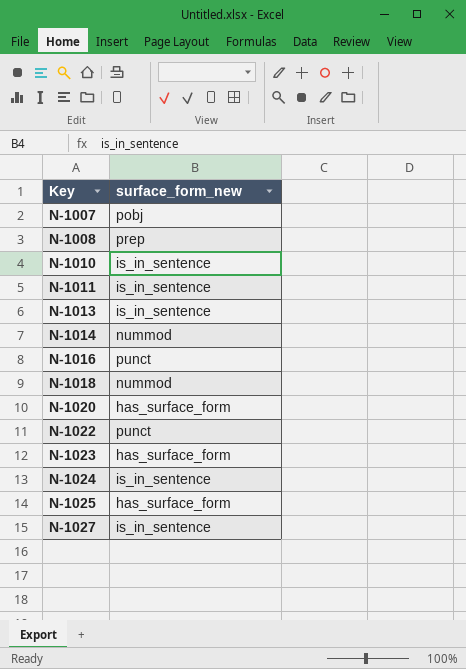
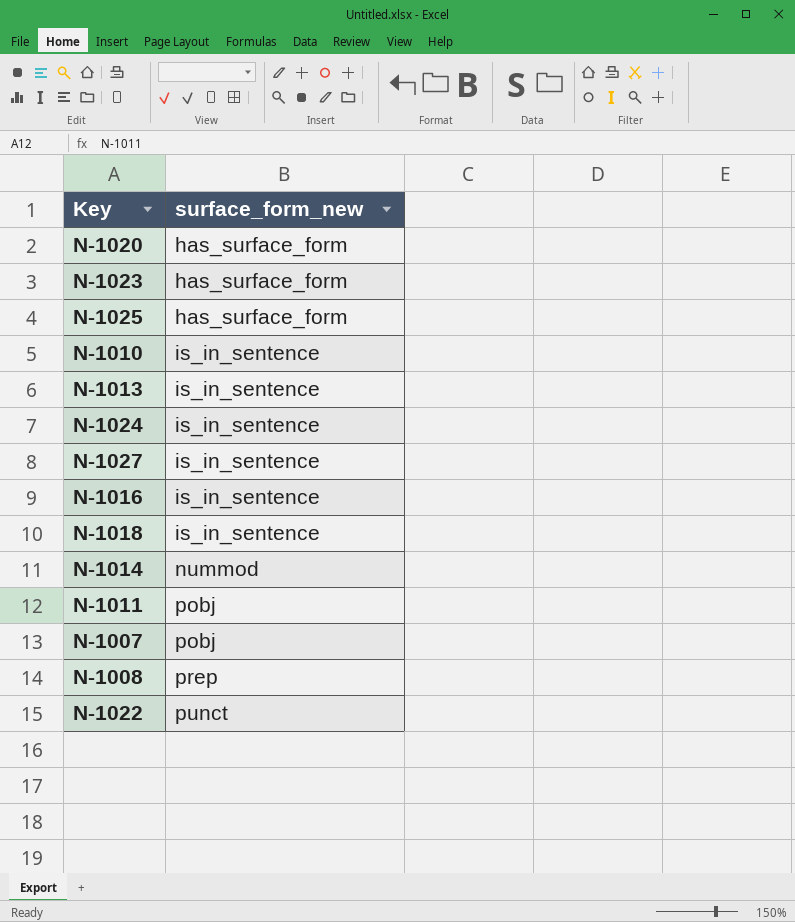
row order: Key ascending -> surface_form_new ascending
N-1016 | surface_form_new: punct -> is_in_sentence
N-1018 | surface_form_new: nummod -> is_in_sentence
N-1011 | surface_form_new: is_in_sentence -> pobj

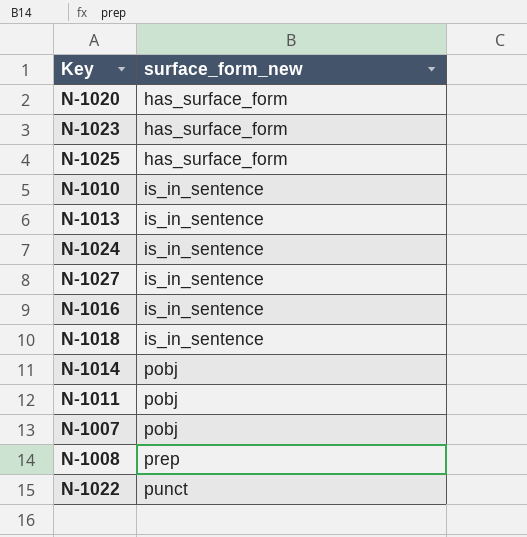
N-1014 | surface_form_new: nummod -> pobj

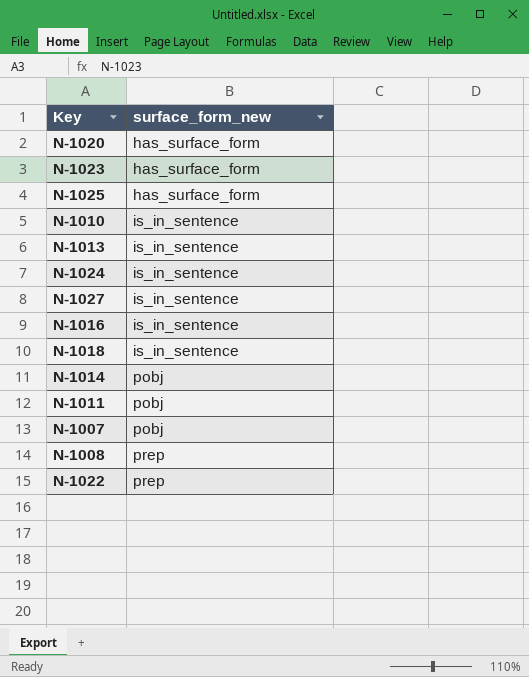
N-1022 | surface_form_new: punct -> prep

